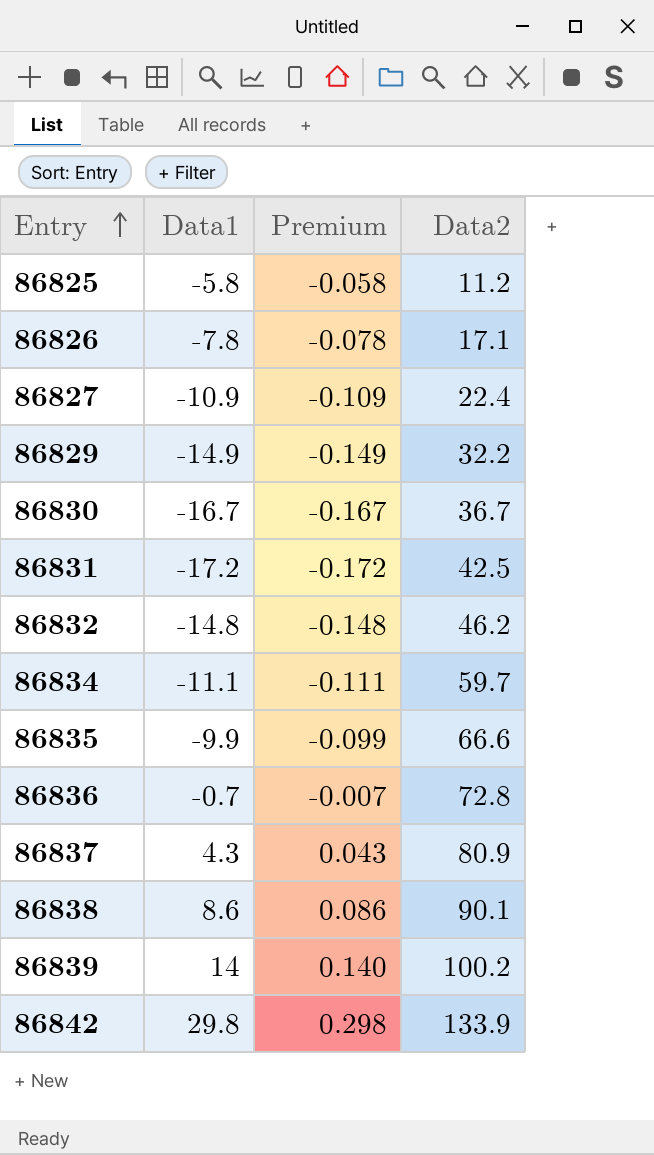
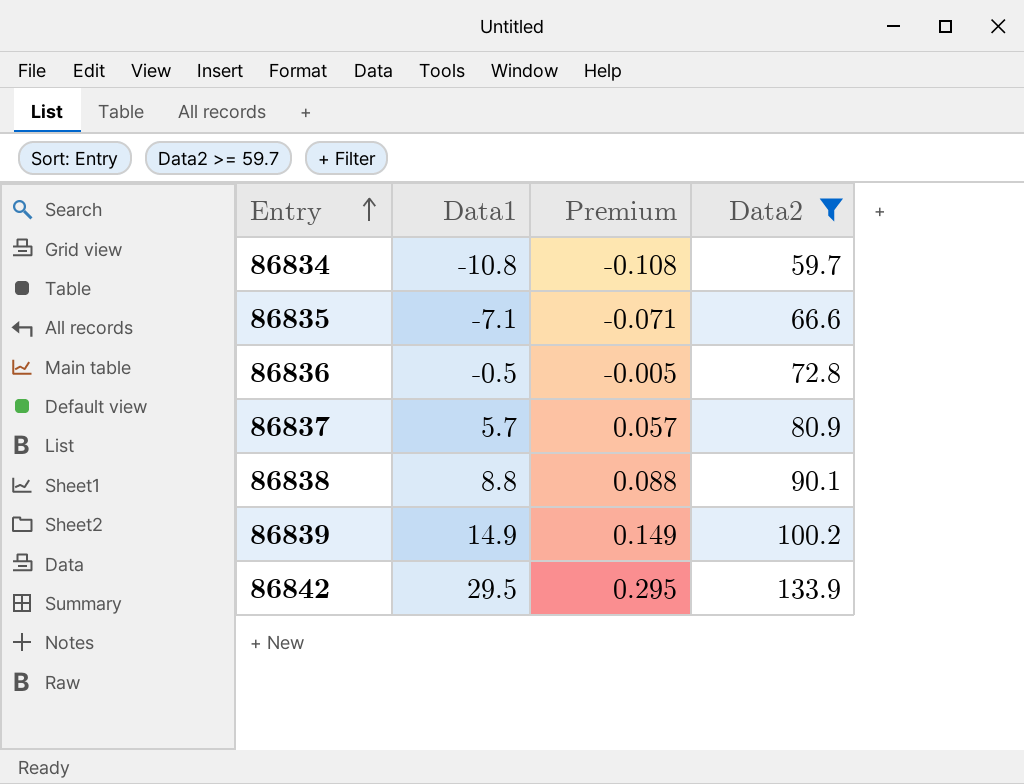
filter: none -> Data2 >= 59.7
86834 | Data1: -11.1 -> -10.8
86834 | Premium: -0.111 -> -0.108
86835 | Data1: -9.9 -> -7.1
86835 | Premium: -0.099 -> -0.071
86836 | Data1: -0.7 -> -0.5
86836 | Premium: -0.007 -> -0.005
86837 | Data1: 4.3 -> 5.7
86837 | Premium: 0.043 -> 0.057
86838 | Data1: 8.6 -> 8.8
86838 | Premium: 0.086 -> 0.088
86839 | Data1: 14 -> 14.9
86839 | Premium: 0.140 -> 0.149
86842 | Data1: 29.8 -> 29.5
86842 | Premium: 0.298 -> 0.295

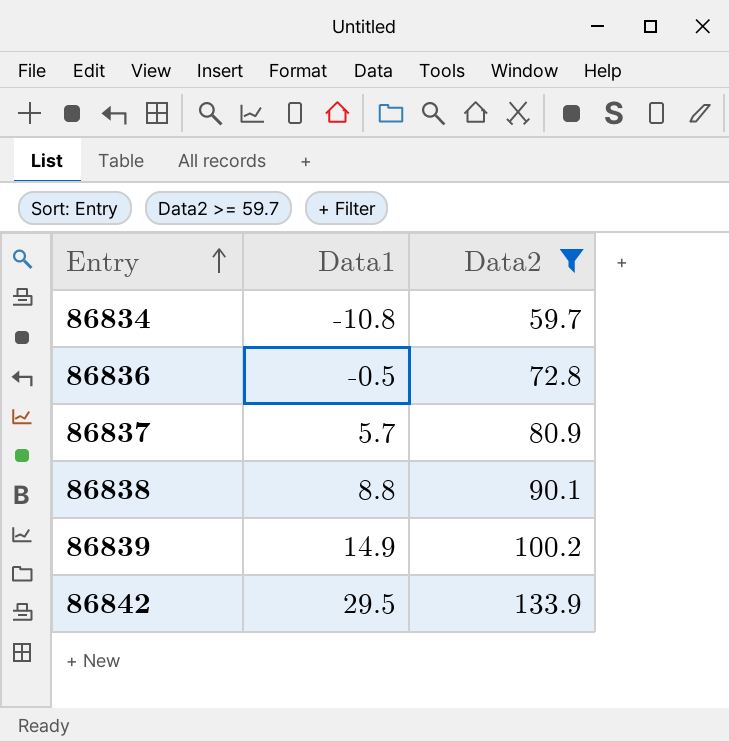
column Premium | formula: [Data1] * 0.01 -> none
row 86835: -7.1 | -0.071 | 66.6 -> none

